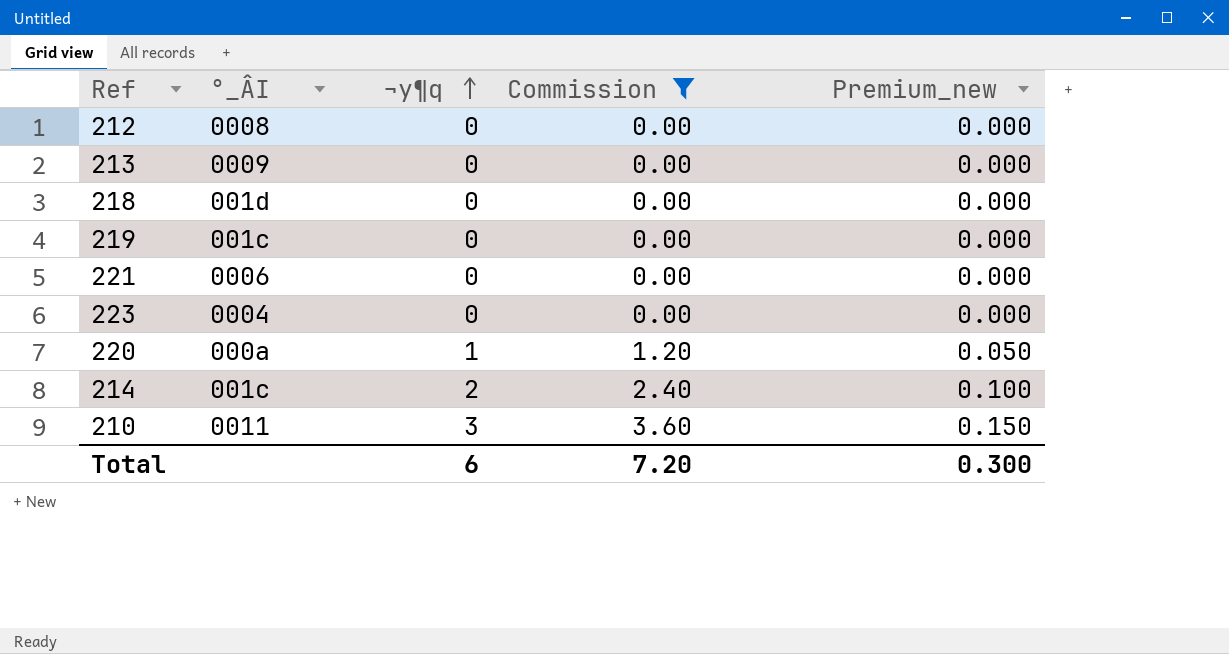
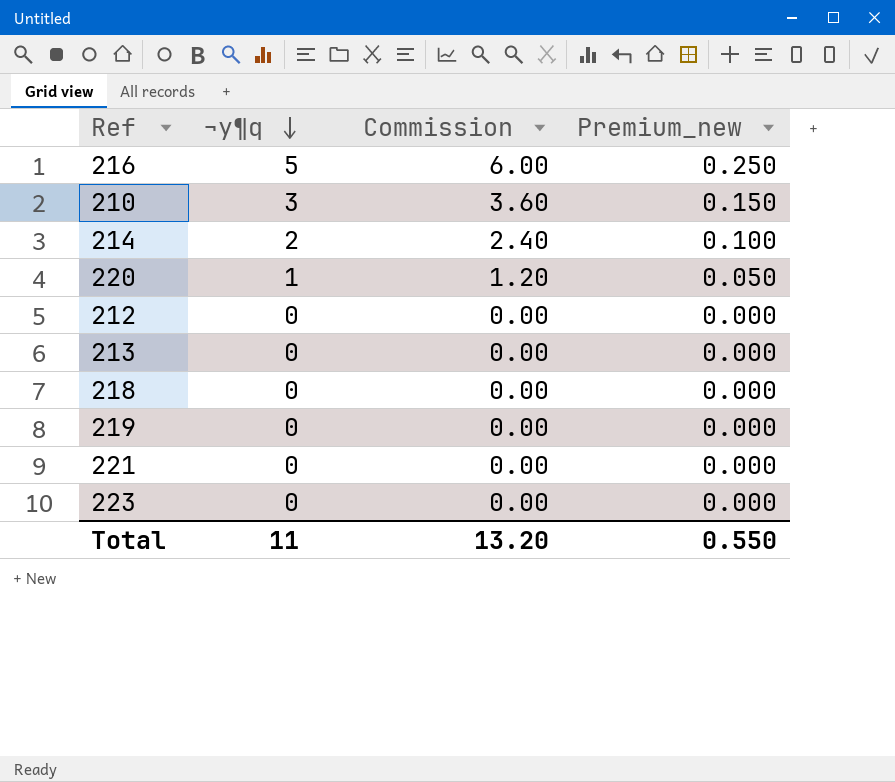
filter: Commission != 6.00 -> none
row order: ¬y¶q ascending -> ¬y¶q descending
column °_ÂI | position: 2 -> none
Total | ¬y¶q: 6 -> 11
Total | Commission: 7.20 -> 13.20
Total | Premium_new: 0.300 -> 0.550

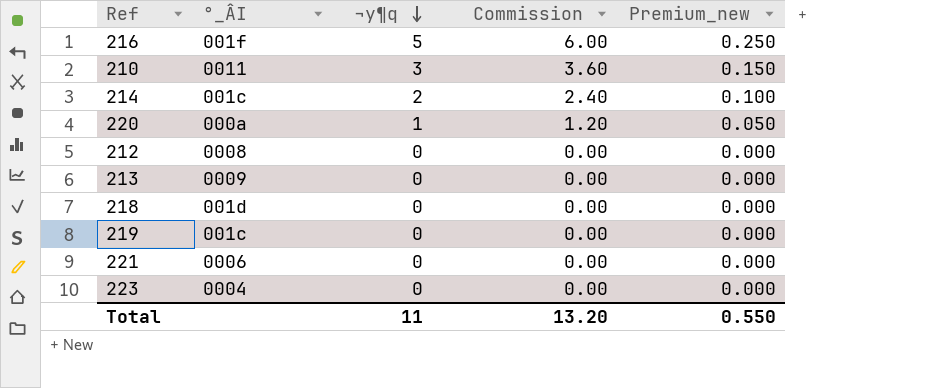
column °_ÂI | position: none -> 2

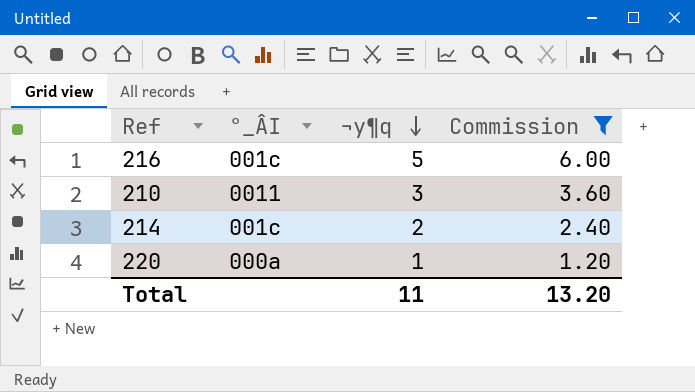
filter: none -> Commission != 0.00
column Premium_new | formula: [¬y¶q] * 0.05 -> none
216 | °_ÂI: 001f -> 001c

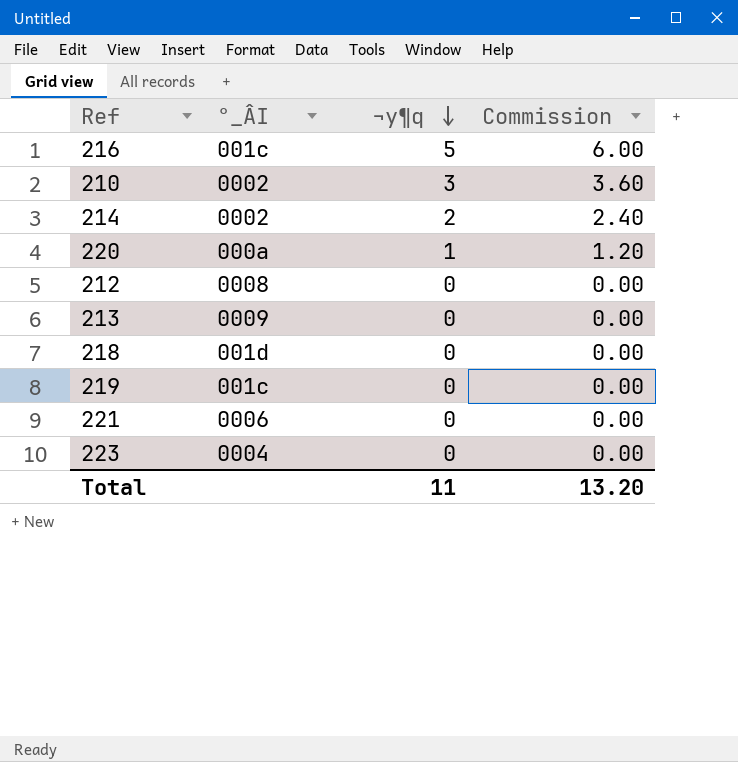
filter: Commission != 0.00 -> none
210 | °_ÂI: 0011 -> 0002
214 | °_ÂI: 001c -> 0002

